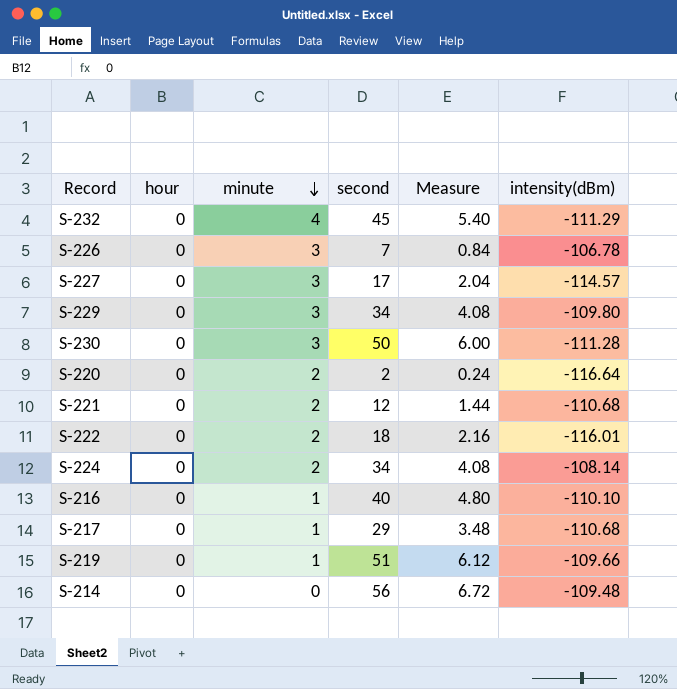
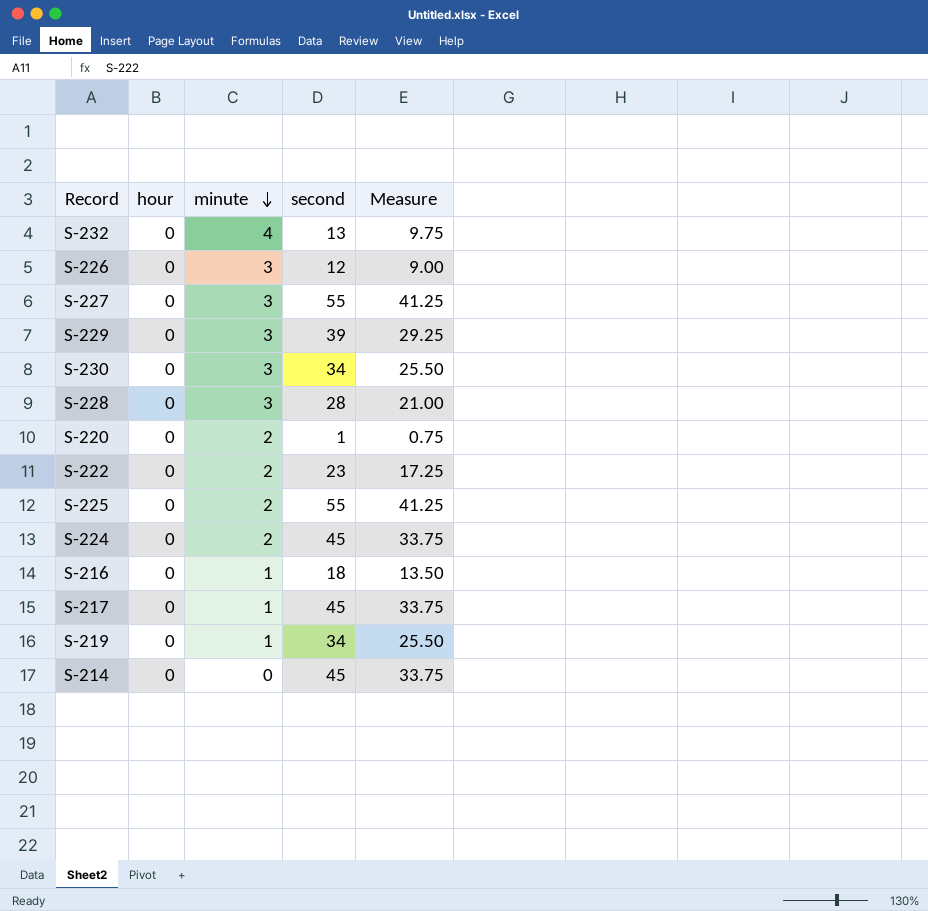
column intensity(dBm) | position: 6 -> none
column Measure | formula: [second] * 0.12 -> [second] * 0.75
row S-221: 0 | 2 | 12 | 1.44 | -110.68 -> none
S-232 | second: 45 -> 13
S-226 | second: 7 -> 12
S-227 | second: 17 -> 55
S-229 | second: 34 -> 39
S-230 | second: 50 -> 34
row S-228: none -> 0 | 3 | 28 | 21.00
S-220 | second: 2 -> 1
S-222 | second: 18 -> 23
row S-225: none -> 0 | 2 | 55 | 41.25
S-224 | second: 34 -> 45
S-216 | second: 40 -> 18
S-217 | second: 29 -> 45
S-219 | second: 51 -> 34
S-214 | second: 56 -> 45

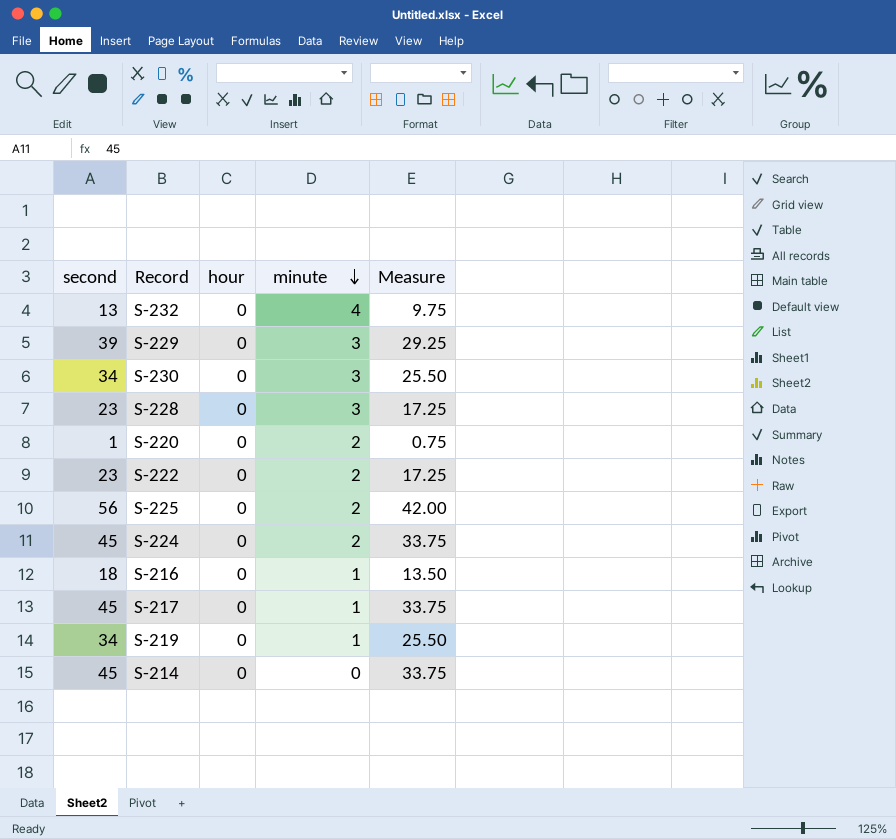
column second | position: 4 -> 1
row S-226: 0 | 3 | 12 | 9.00 -> none
row S-227: 0 | 3 | 55 | 41.25 -> none
S-228 | second: 28 -> 23
S-228 | Measure: 21.00 -> 17.25
S-225 | second: 55 -> 56
S-225 | Measure: 41.25 -> 42.00

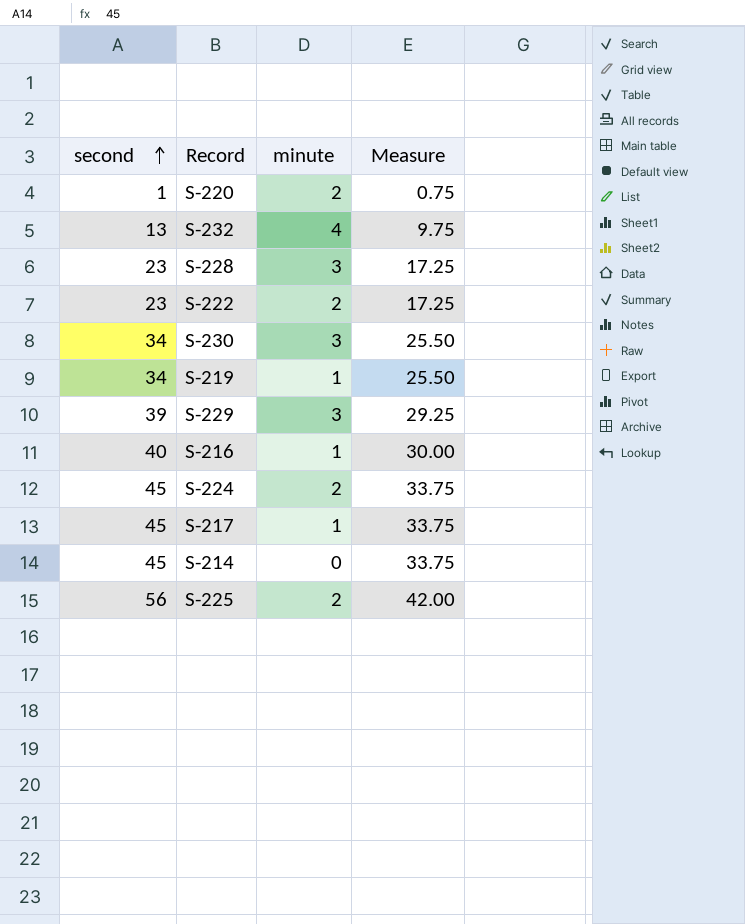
row order: minute descending -> second ascending
column hour | position: 3 -> none
S-216 | second: 18 -> 40
S-216 | Measure: 13.50 -> 30.00

